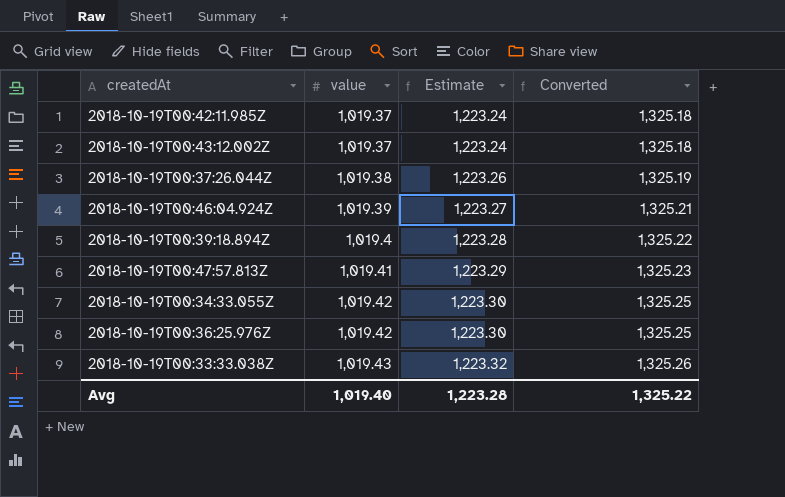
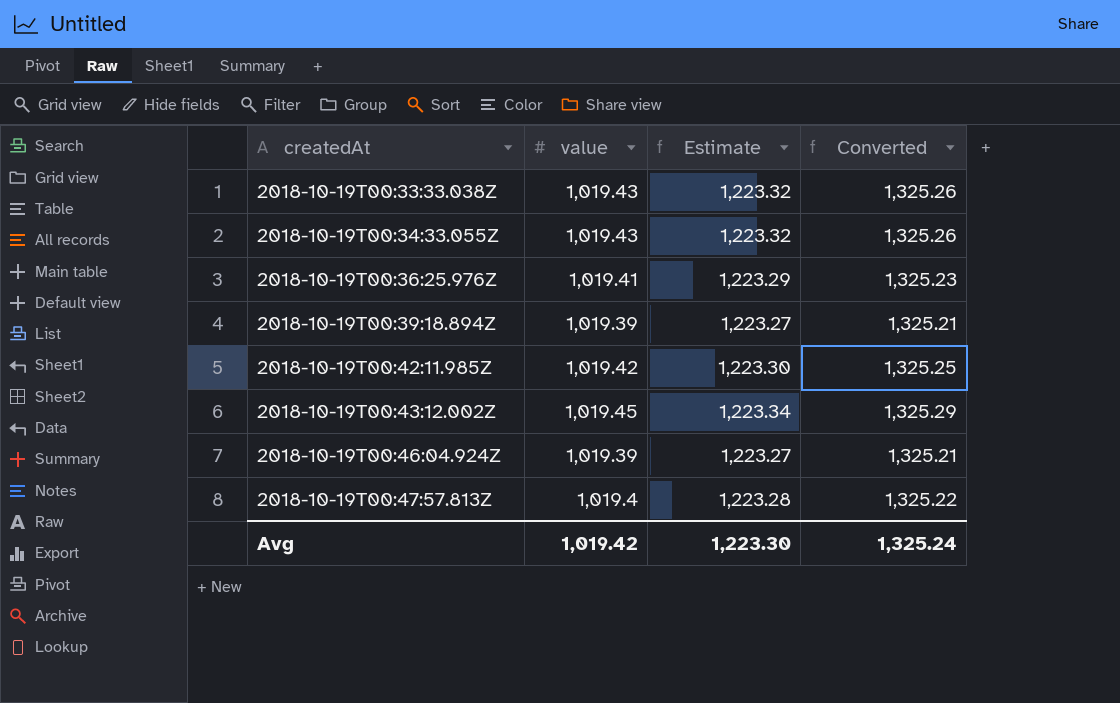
row order: value ascending -> createdAt ascending
row 2018-10-19T00:37:26.044Z: 1,019.38 | 1,223.26 | 1,325.19 -> none
2018-10-19T00:34:33.055Z | value: 1,019.42 -> 1,019.43
2018-10-19T00:34:33.055Z | Estimate: 1,223.30 -> 1,223.32
2018-10-19T00:34:33.055Z | Converted: 1,325.25 -> 1,325.26
2018-10-19T00:36:25.976Z | value: 1,019.42 -> 1,019.41
2018-10-19T00:36:25.976Z | Estimate: 1,223.30 -> 1,223.29
2018-10-19T00:36:25.976Z | Converted: 1,325.25 -> 1,325.23
2018-10-19T00:39:18.894Z | value: 1,019.4 -> 1,019.39
2018-10-19T00:39:18.894Z | Estimate: 1,223.28 -> 1,223.27
2018-10-19T00:39:18.894Z | Converted: 1,325.22 -> 1,325.21
2018-10-19T00:42:11.985Z | value: 1,019.37 -> 1,019.42
2018-10-19T00:42:11.985Z | Estimate: 1,223.24 -> 1,223.30
2018-10-19T00:42:11.985Z | Converted: 1,325.18 -> 1,325.25
2018-10-19T00:43:12.002Z | value: 1,019.37 -> 1,019.45
2018-10-19T00:43:12.002Z | Estimate: 1,223.24 -> 1,223.34
2018-10-19T00:43:12.002Z | Converted: 1,325.18 -> 1,325.29
2018-10-19T00:47:57.813Z | value: 1,019.41 -> 1,019.4
2018-10-19T00:47:57.813Z | Estimate: 1,223.29 -> 1,223.28
2018-10-19T00:47:57.813Z | Converted: 1,325.23 -> 1,325.22
Avg | value: 1,019.40 -> 1,019.42
Avg | Estimate: 1,223.28 -> 1,223.30
Avg | Converted: 1,325.22 -> 1,325.24

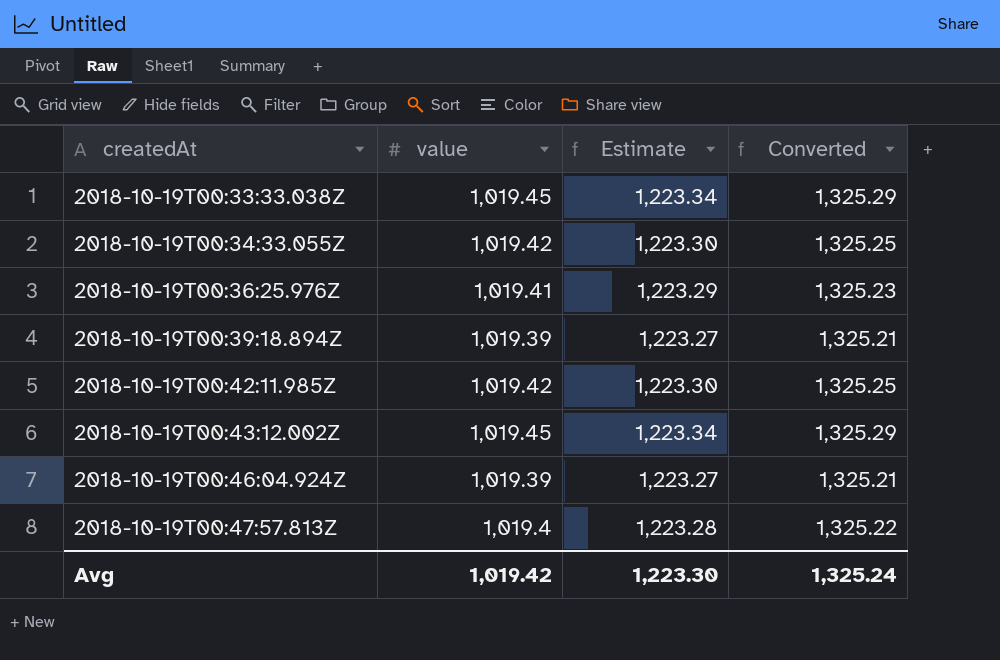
2018-10-19T00:33:33.038Z | value: 1,019.43 -> 1,019.45
2018-10-19T00:33:33.038Z | Estimate: 1,223.32 -> 1,223.34
2018-10-19T00:33:33.038Z | Converted: 1,325.26 -> 1,325.29
2018-10-19T00:34:33.055Z | value: 1,019.43 -> 1,019.42
2018-10-19T00:34:33.055Z | Estimate: 1,223.32 -> 1,223.30
2018-10-19T00:34:33.055Z | Converted: 1,325.26 -> 1,325.25

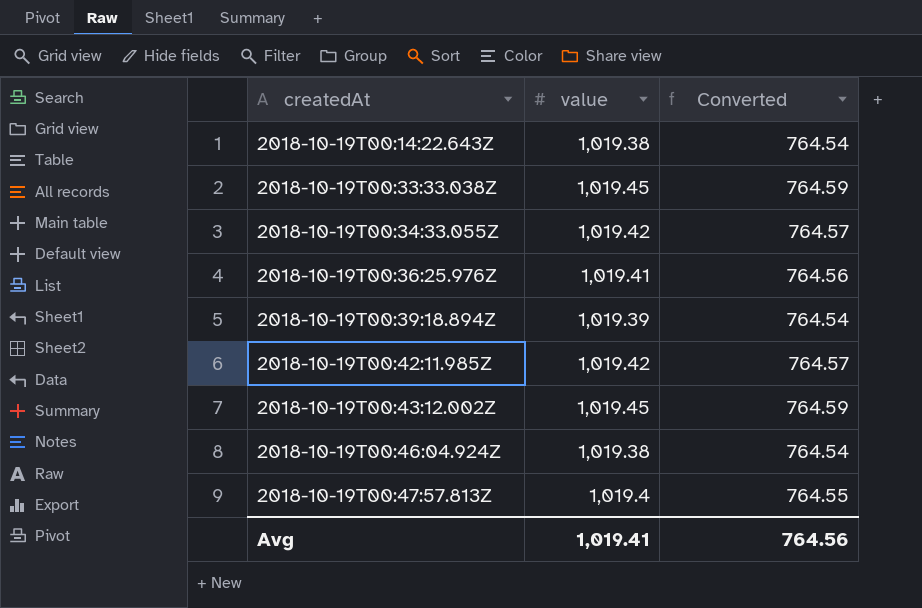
column Estimate | formula: [value] * 1.2 -> none
column Converted | formula: [value] * 1.3 -> [value] * 0.75
row 2018-10-19T00:14:22.643Z: none -> 1,019.38 | 764.54
2018-10-19T00:46:04.924Z | value: 1,019.39 -> 1,019.38
Avg | value: 1,019.42 -> 1,019.41
Avg | Converted: 1,325.24 -> 764.56

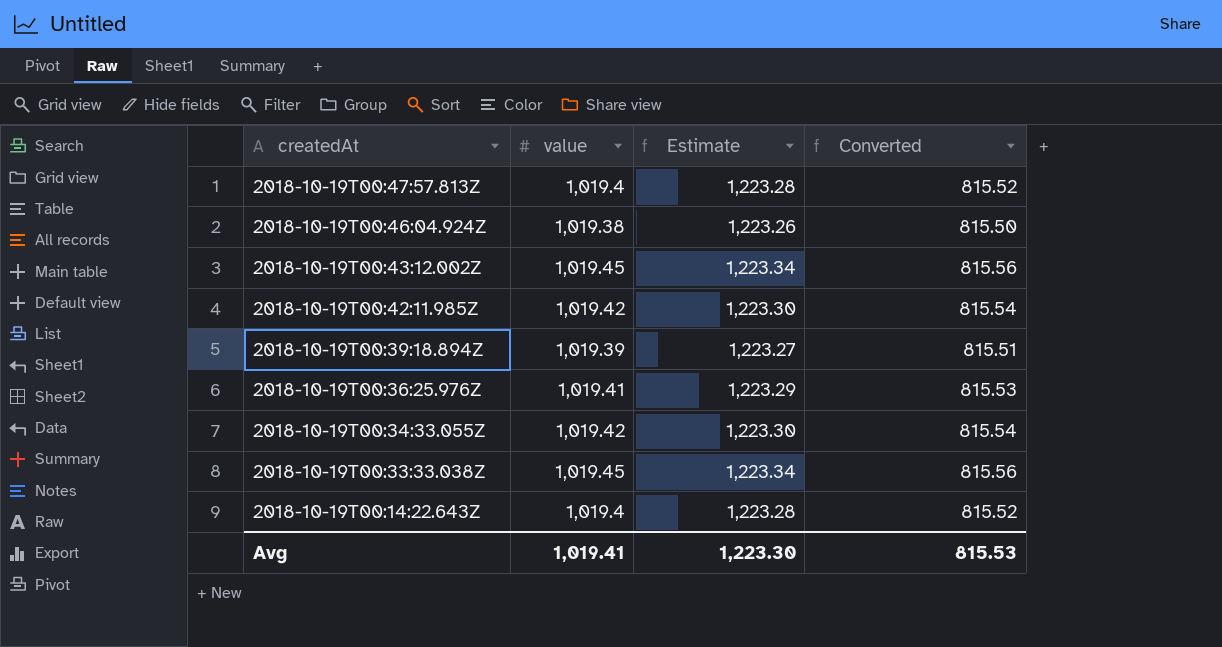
row order: createdAt ascending -> createdAt descending
column Estimate | formula: none -> [value] * 1.2
column Converted | formula: [value] * 0.75 -> [value] * 0.8
2018-10-19T00:14:22.643Z | value: 1,019.38 -> 1,019.4
Avg | Converted: 764.56 -> 815.53

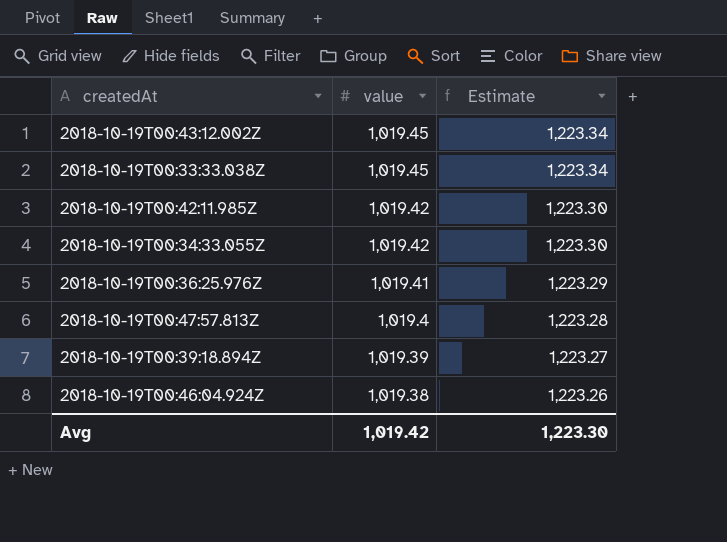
row order: createdAt descending -> value descending
column Converted | formula: [value] * 0.8 -> none
row 2018-10-19T00:14:22.643Z: 1,019.4 | 1,223.28 | 815.52 -> none
Avg | value: 1,019.41 -> 1,019.42

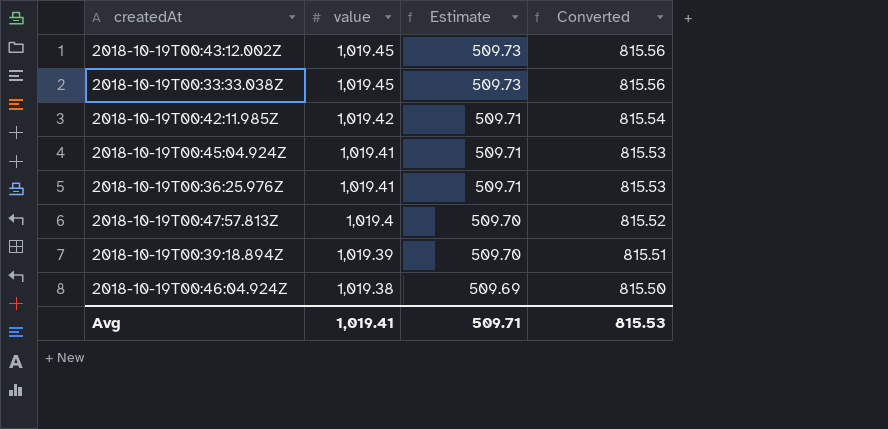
column Estimate | formula: [value] * 1.2 -> [value] * 0.5
column Converted | formula: none -> [value] * 0.8
row 2018-10-19T00:34:33.055Z: 1,019.42 | 1,223.30 -> none
row 2018-10-19T00:45:04.924Z: none -> 1,019.41 | 509.71 | 815.53
Avg | value: 1,019.42 -> 1,019.41
Avg | Estimate: 1,223.30 -> 509.71

